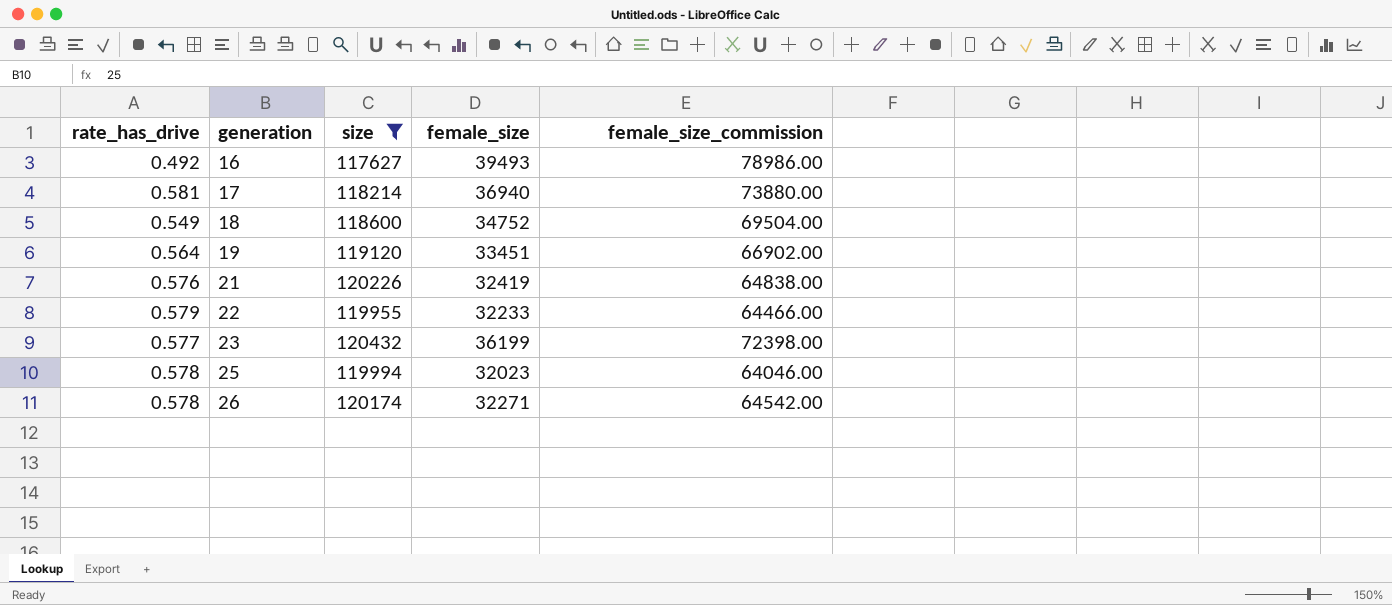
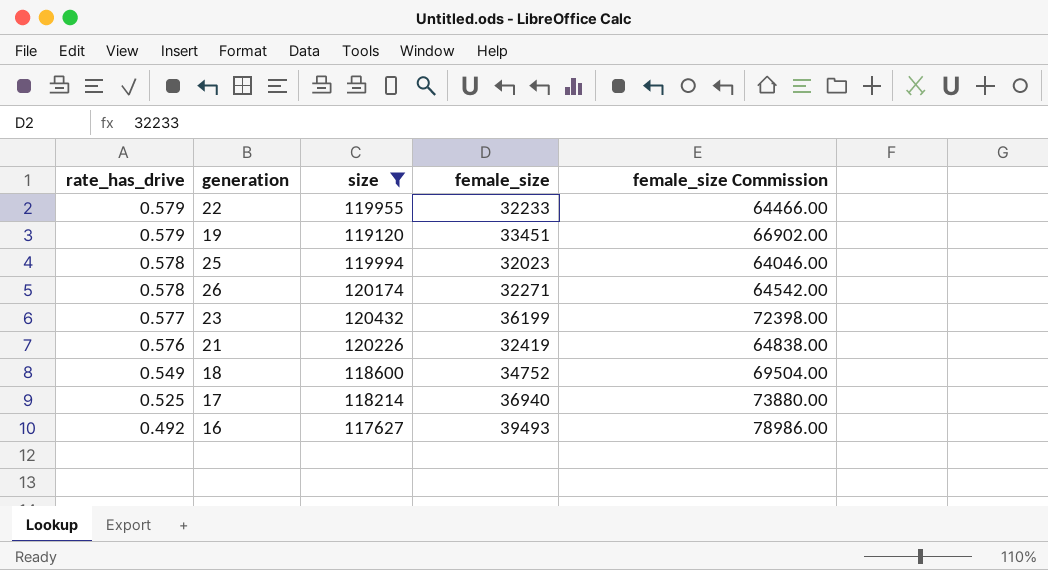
row order: generation ascending -> rate_has_drive descending
column name: female_size_commission -> female_size Commission
19 | rate_has_drive: 0.564 -> 0.579
17 | rate_has_drive: 0.581 -> 0.525

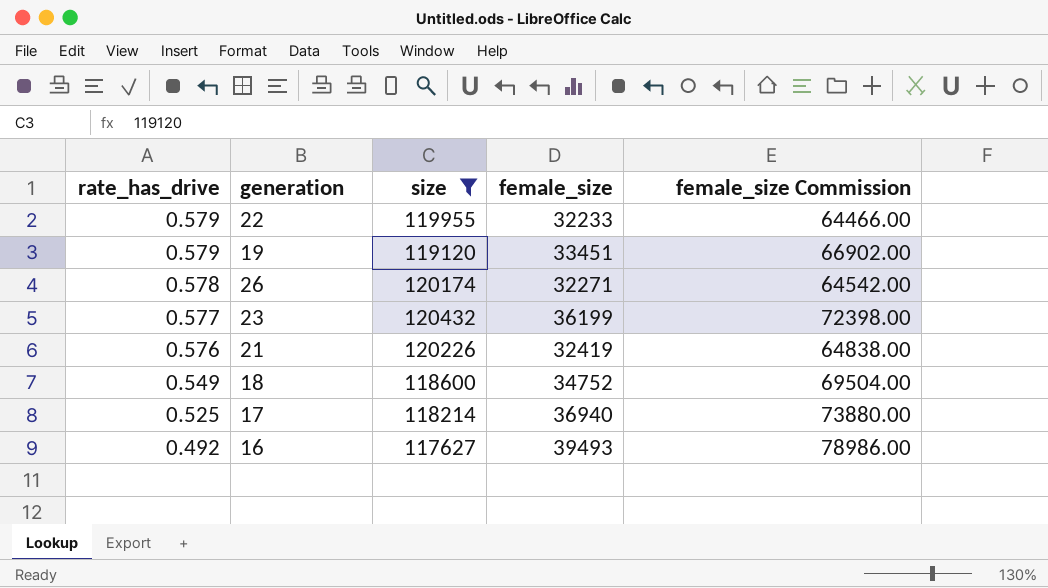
row 25: 0.578 | 119994 | 32023 | 64046.00 -> none

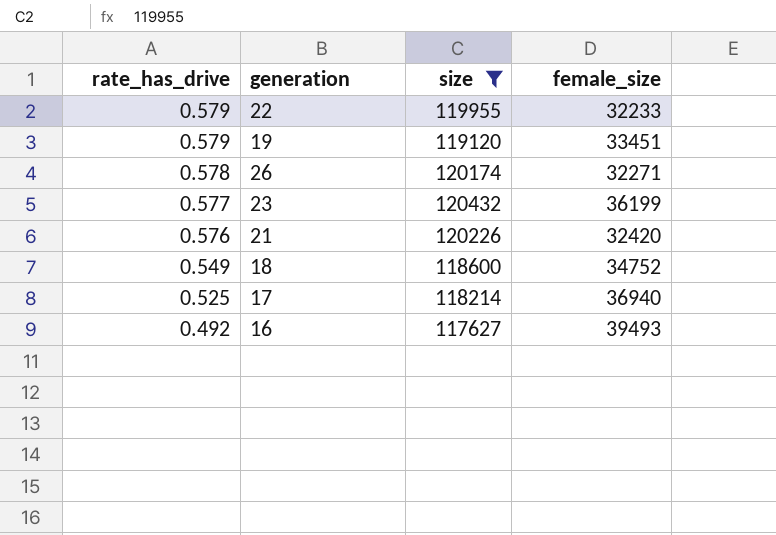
column female_size Commission | formula: [female_size] * 2 -> none
21 | female_size: 32419 -> 32420

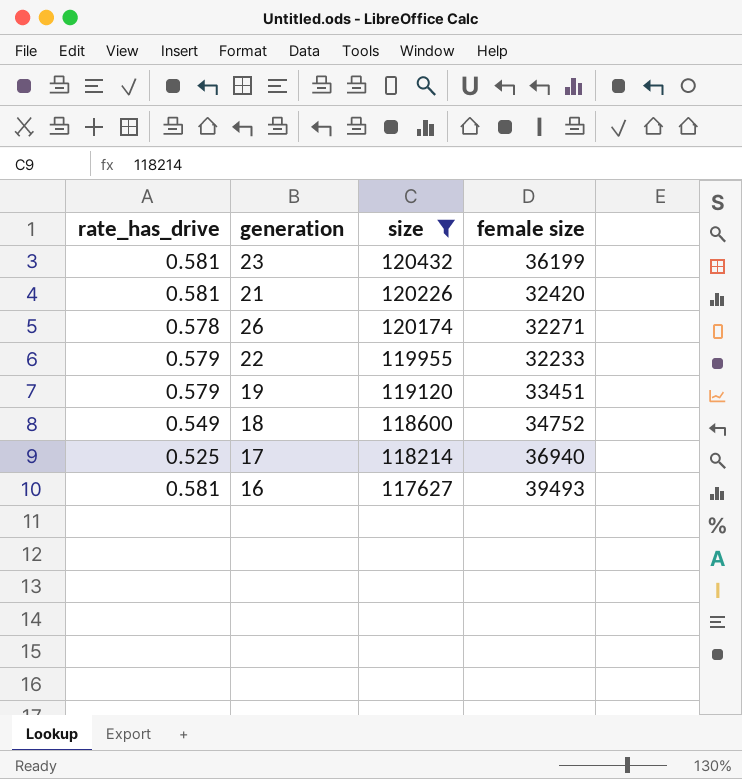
row order: rate_has_drive descending -> size descending
column name: female_size -> female size
23 | rate_has_drive: 0.577 -> 0.581
21 | rate_has_drive: 0.576 -> 0.581
16 | rate_has_drive: 0.492 -> 0.581

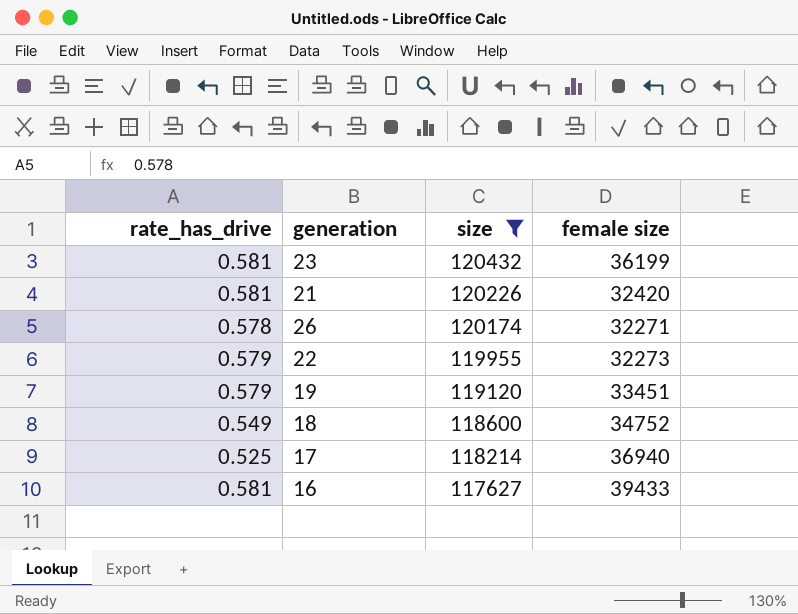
22 | female size: 32233 -> 32273
16 | female size: 39493 -> 39433

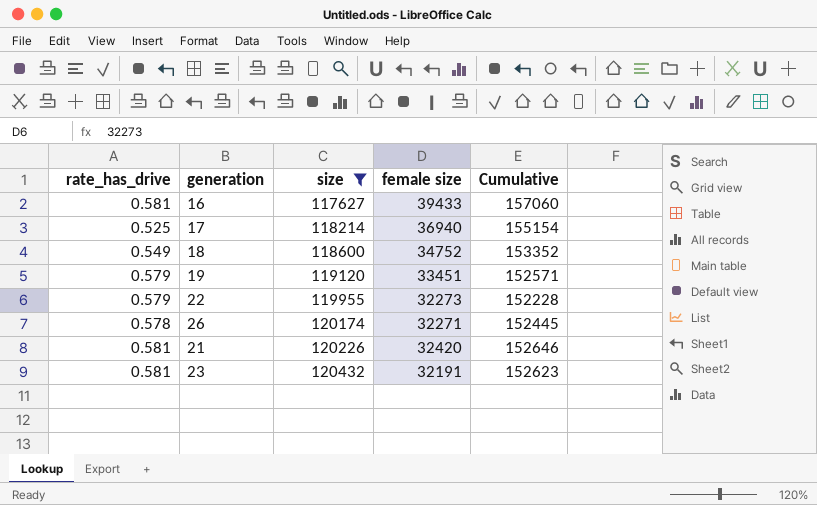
row order: size descending -> size ascending
column Cumulative | formula: none -> [size] + [female size]
23 | female size: 36199 -> 32191

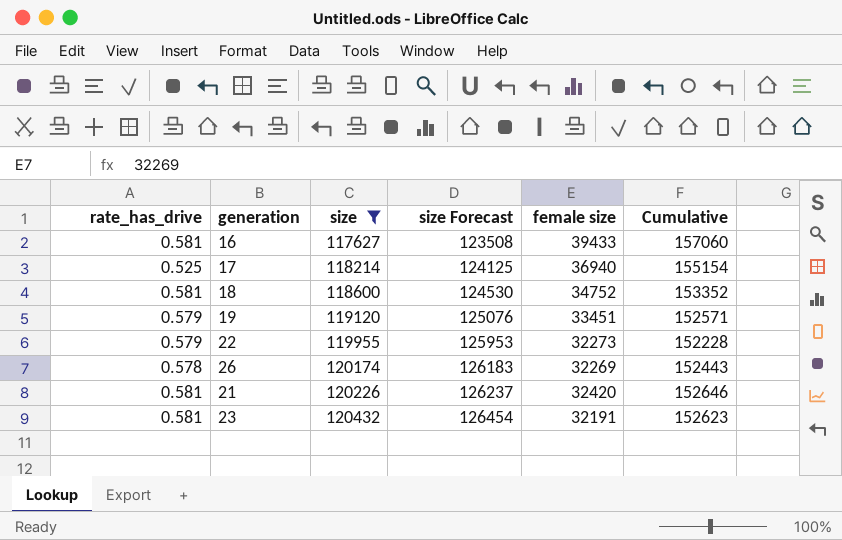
column size Forecast | formula: none -> [size] * 1.05
18 | rate_has_drive: 0.549 -> 0.581
26 | female size: 32271 -> 32269
26 | Cumulative: 152445 -> 152443

